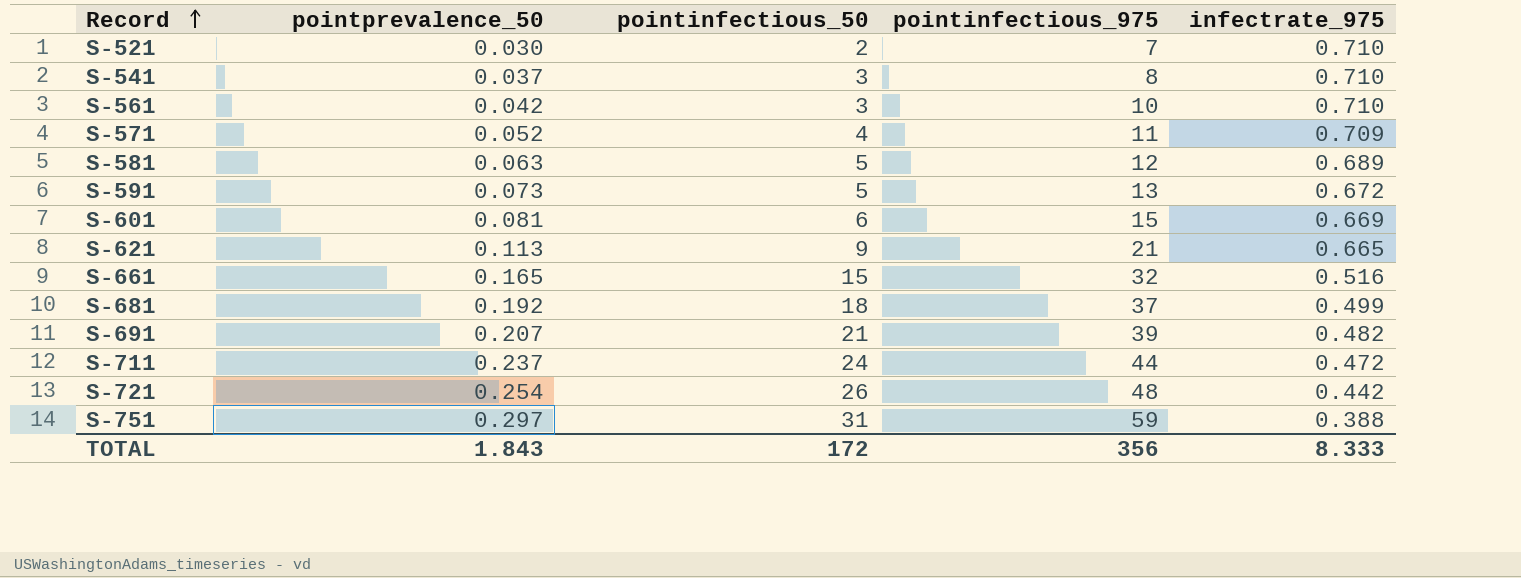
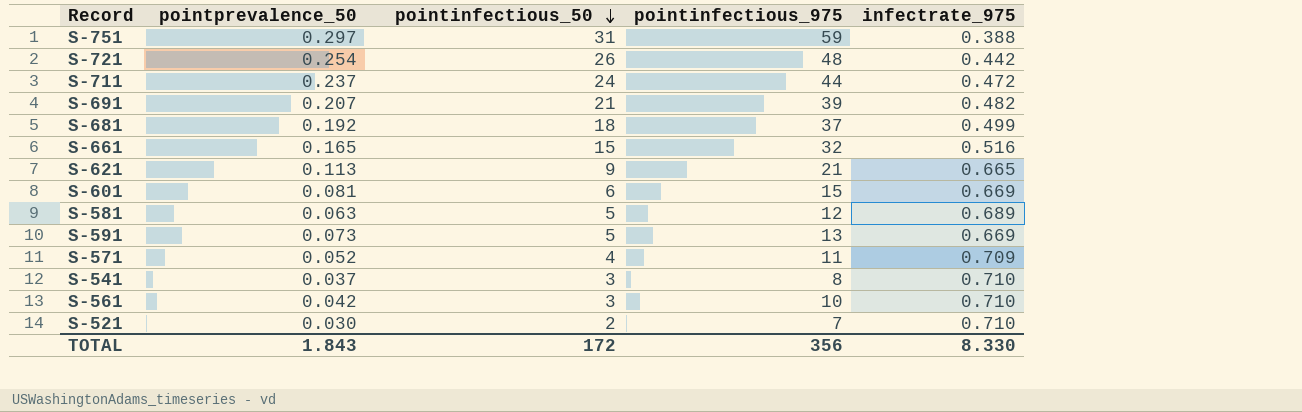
row order: Record ascending -> pointinfectious_50 descending
S-591 | infectrate_975: 0.672 -> 0.669
TOTAL | infectrate_975: 8.333 -> 8.330

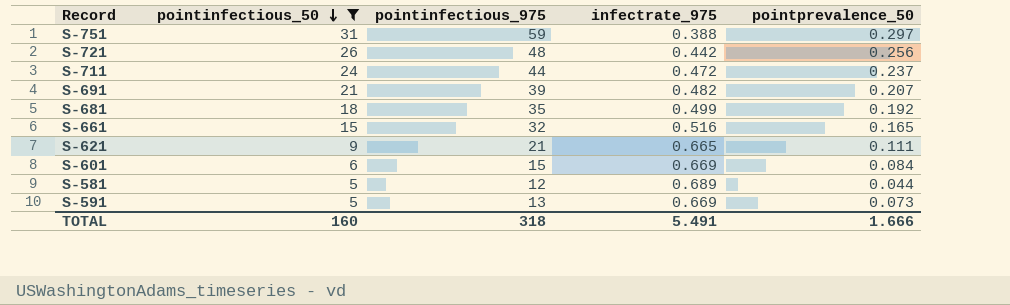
filter: none -> pointinfectious_50 >= 5
column pointprevalence_50 | position: 2 -> 5
S-721 | pointprevalence_50: 0.254 -> 0.256
S-681 | pointinfectious_975: 37 -> 35
S-621 | pointprevalence_50: 0.113 -> 0.111
S-601 | pointprevalence_50: 0.081 -> 0.084
S-581 | pointprevalence_50: 0.063 -> 0.044
TOTAL | pointinfectious_50: 172 -> 160
TOTAL | pointinfectious_975: 356 -> 318
TOTAL | infectrate_975: 8.330 -> 5.491
TOTAL | pointprevalence_50: 1.843 -> 1.666

